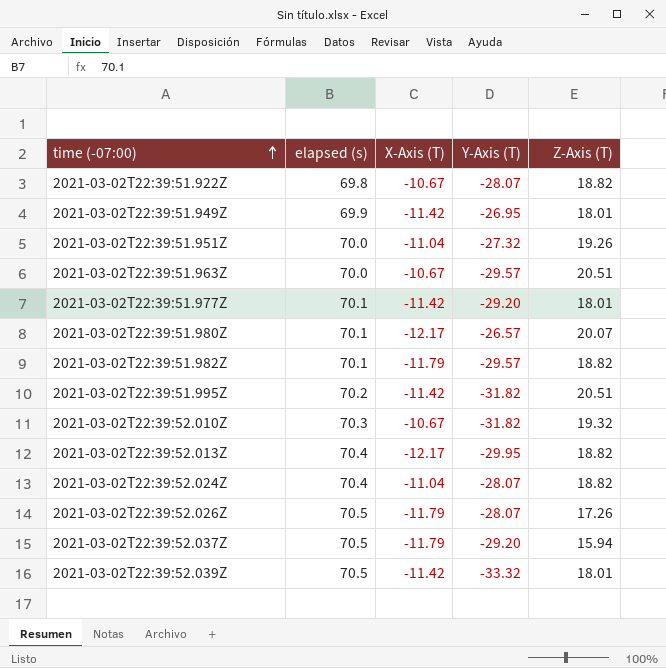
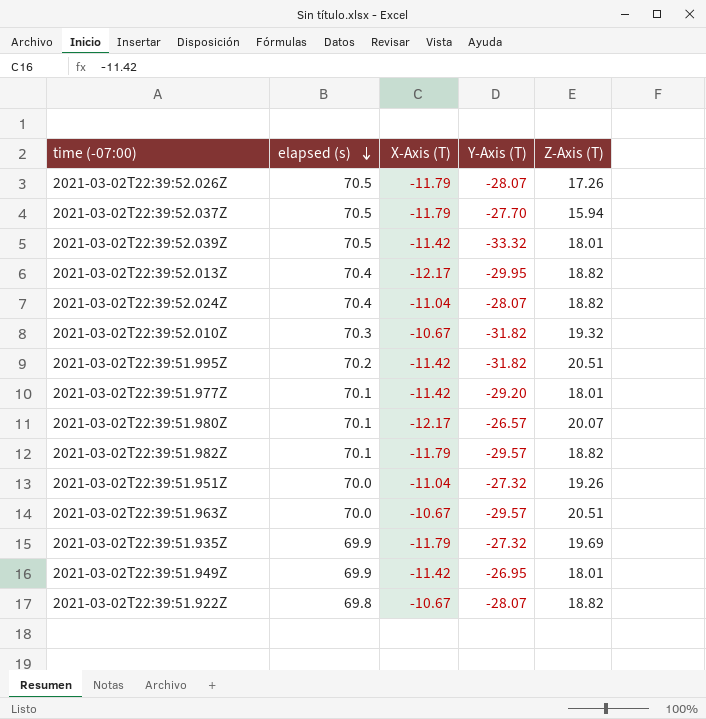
row order: time (-07:00) ascending -> elapsed (s) descending
2021-03-02T22:39:52.037Z | Y-Axis (T): -29.20 -> -27.70
row 2021-03-02T22:39:51.935Z: none -> 69.9 | -11.79 | -27.32 | 19.69

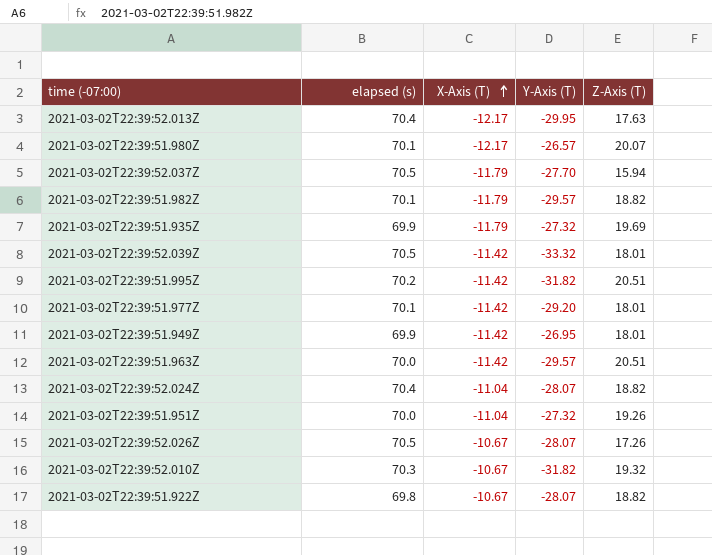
row order: elapsed (s) descending -> X-Axis (T) ascending
2021-03-02T22:39:52.013Z | Z-Axis (T): 18.82 -> 17.63
2021-03-02T22:39:51.963Z | X-Axis (T): -10.67 -> -11.42
2021-03-02T22:39:52.026Z | X-Axis (T): -11.79 -> -10.67

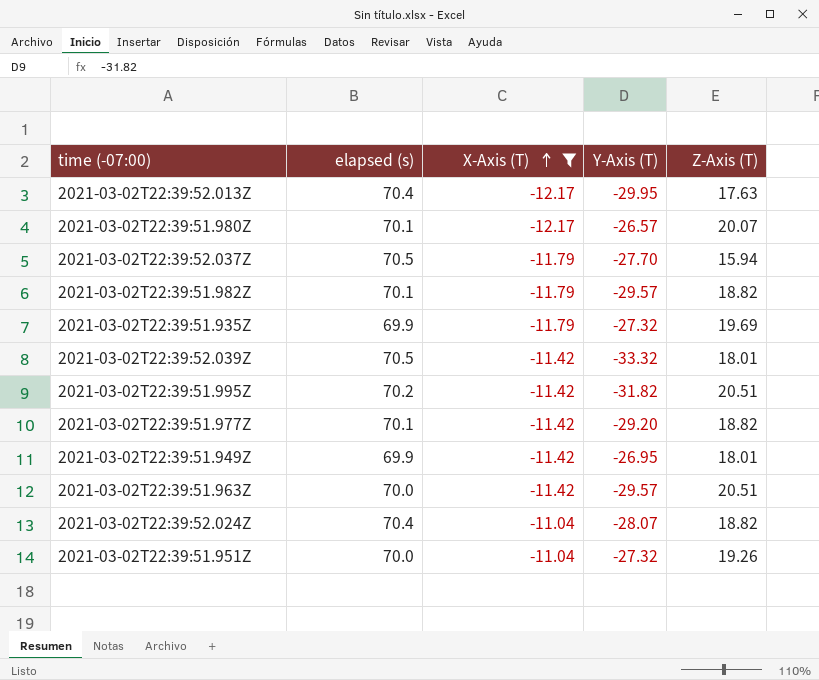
filter: none -> X-Axis (T) != -10.67
2021-03-02T22:39:51.977Z | Z-Axis (T): 18.01 -> 18.82

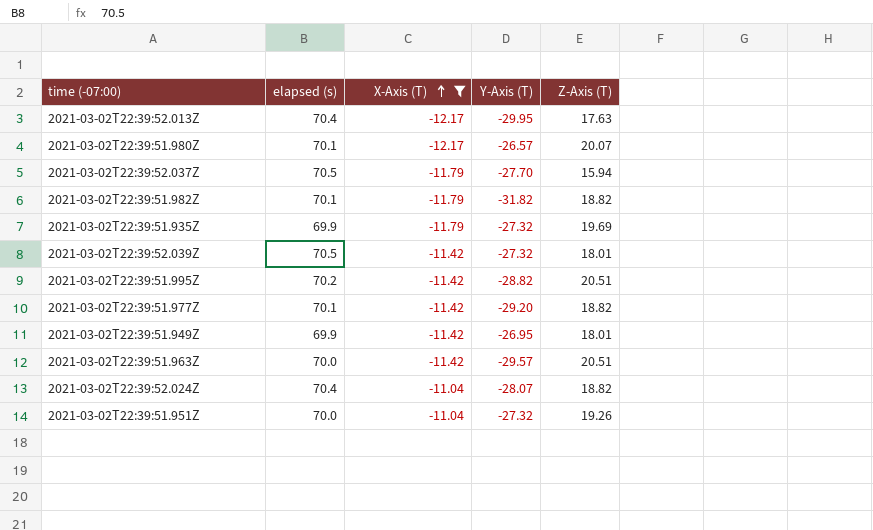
2021-03-02T22:39:51.982Z | Y-Axis (T): -29.57 -> -31.82
2021-03-02T22:39:52.039Z | Y-Axis (T): -33.32 -> -27.32
2021-03-02T22:39:51.995Z | Y-Axis (T): -31.82 -> -28.82

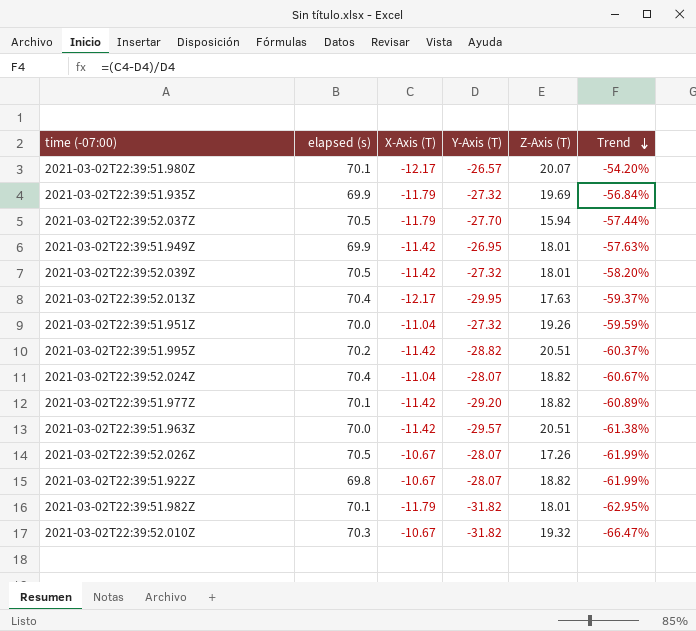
filter: X-Axis (T) != -10.67 -> none
row order: X-Axis (T) ascending -> Trend descending
column Trend | formula: none -> ([X-Axis (T)] - [Y-Axis (T)]) / [Y-Axis (T)]
2021-03-02T22:39:51.982Z | Z-Axis (T): 18.82 -> 18.01

